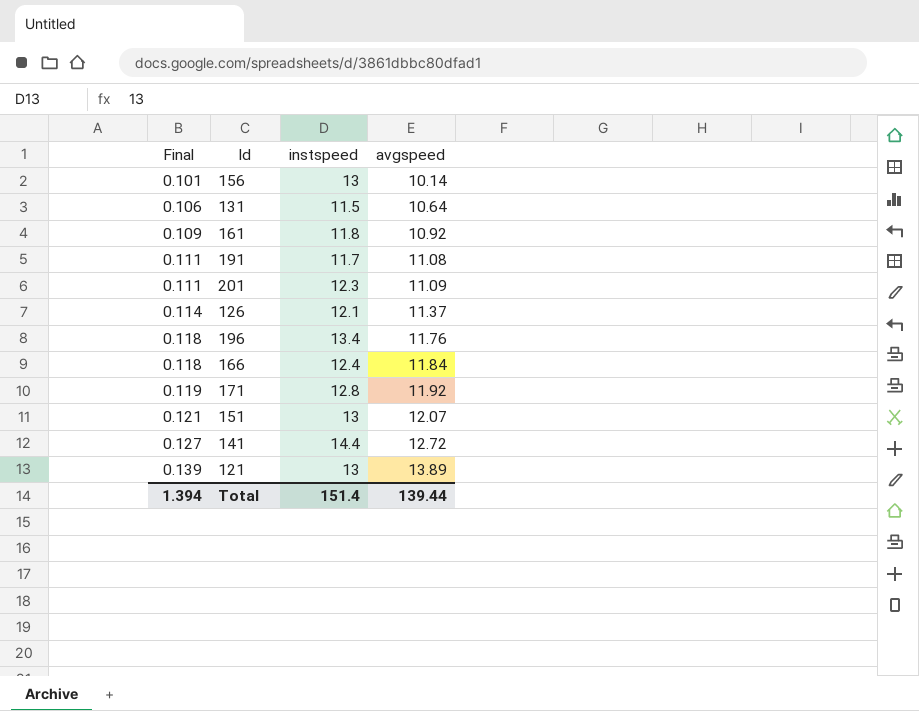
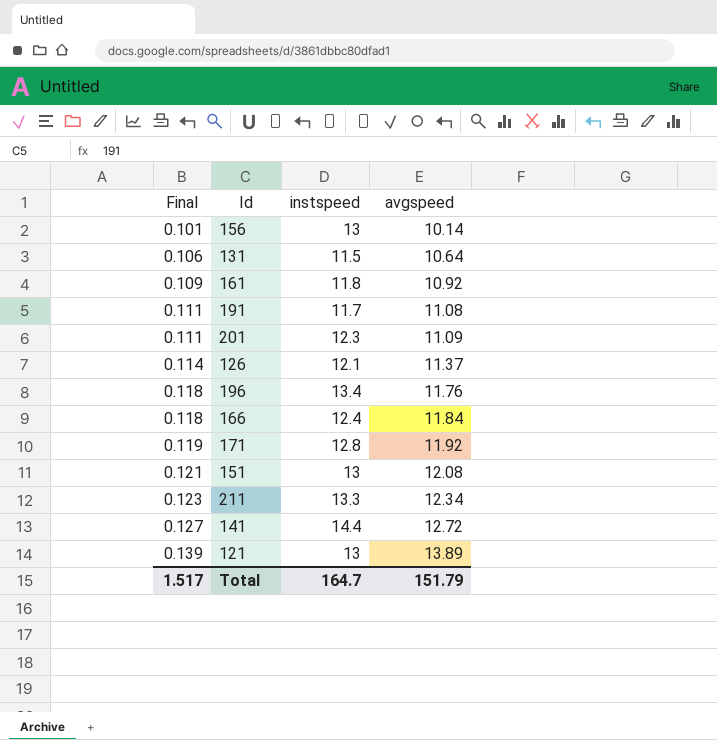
151 | avgspeed: 12.07 -> 12.08
row 211: none -> 0.123 | 13.3 | 12.34
Total | Final: 1.394 -> 1.517
Total | instspeed: 151.4 -> 164.7
Total | avgspeed: 139.44 -> 151.79

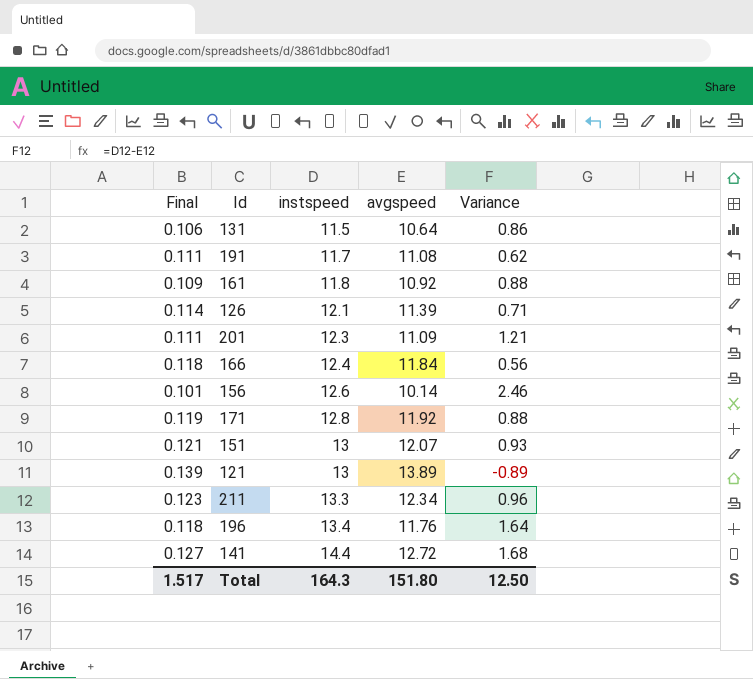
row order: Final ascending -> instspeed ascending
column Variance | formula: none -> [instspeed] - [avgspeed]
126 | avgspeed: 11.37 -> 11.39
156 | instspeed: 13 -> 12.6
151 | avgspeed: 12.08 -> 12.07
Total | instspeed: 164.7 -> 164.3
Total | avgspeed: 151.79 -> 151.80

